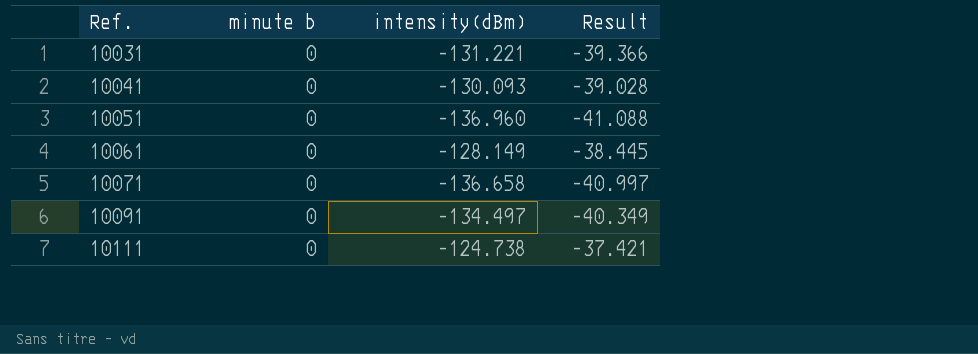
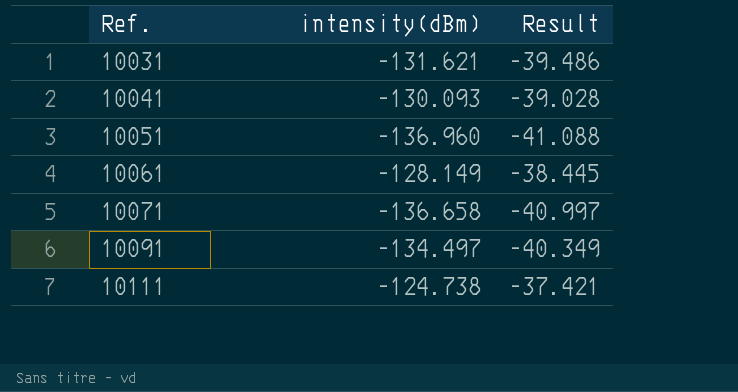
column minute b | position: 2 -> none
10031 | intensity(dBm): -131.221 -> -131.621
10031 | Result: -39.366 -> -39.486

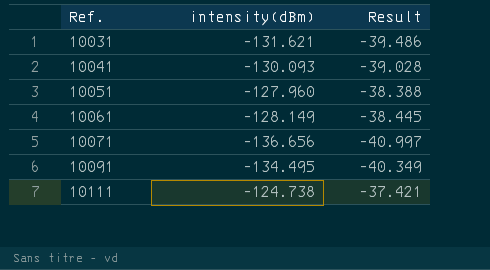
10051 | intensity(dBm): -136.960 -> -127.960
10051 | Result: -41.088 -> -38.388
10071 | intensity(dBm): -136.658 -> -136.656
10091 | intensity(dBm): -134.497 -> -134.495

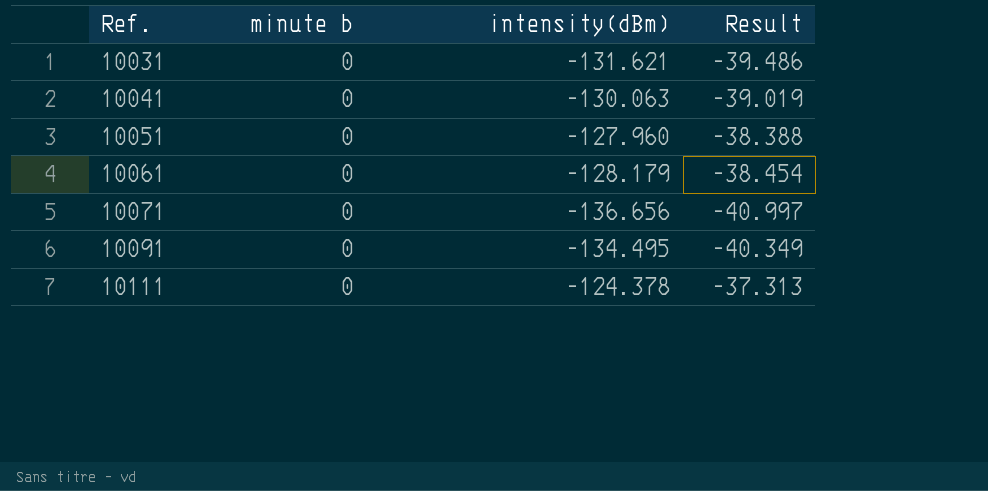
column minute b | position: none -> 2
10041 | intensity(dBm): -130.093 -> -130.063
10041 | Result: -39.028 -> -39.019
10061 | intensity(dBm): -128.149 -> -128.179
10061 | Result: -38.445 -> -38.454
10111 | intensity(dBm): -124.738 -> -124.378
10111 | Result: -37.421 -> -37.313

